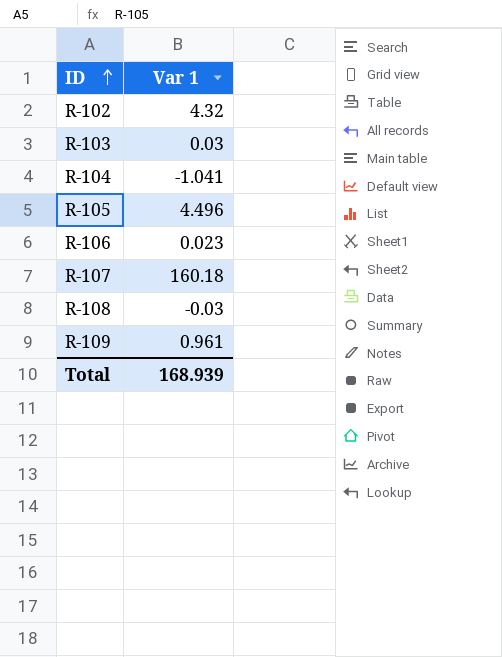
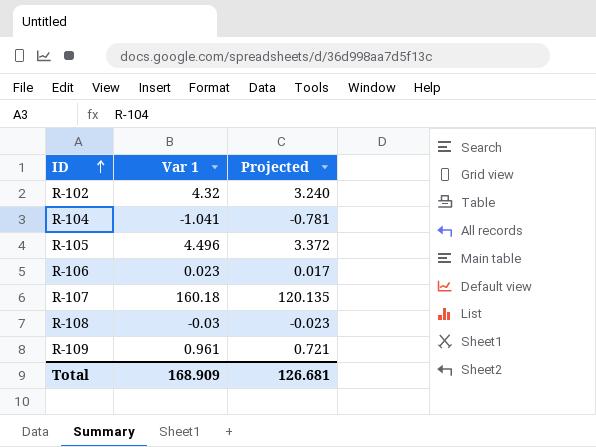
column Projected | formula: none -> [Var 1] * 0.75
row R-103: 0.03 -> none
Total | Var 1: 168.939 -> 168.909

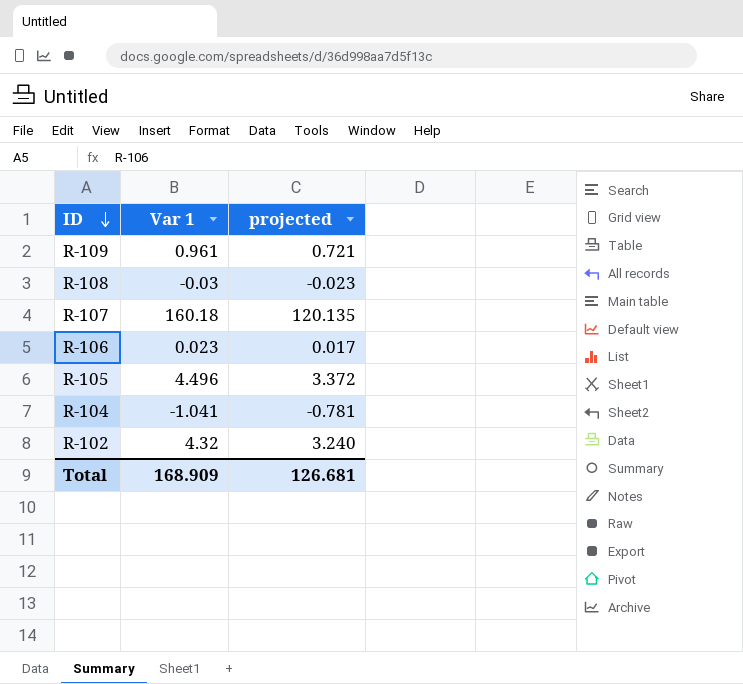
row order: ID ascending -> ID descending
column name: Projected -> projected

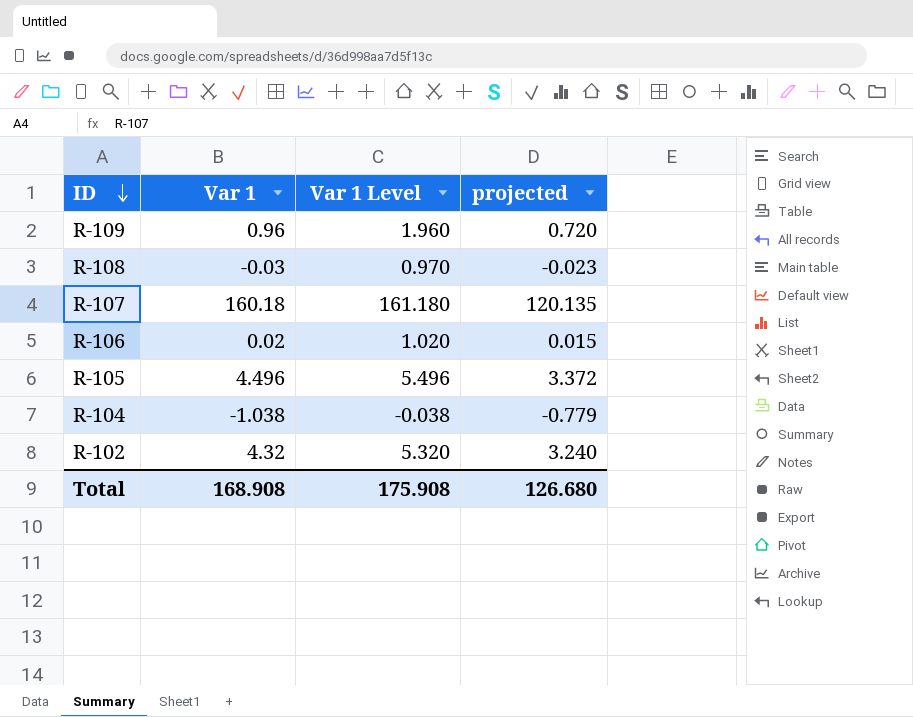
column Var 1 Level | formula: none -> [Var 1] + 1
R-109 | Var 1: 0.961 -> 0.96
R-109 | projected: 0.721 -> 0.720
R-106 | Var 1: 0.023 -> 0.02
R-106 | projected: 0.017 -> 0.015
R-104 | Var 1: -1.041 -> -1.038
R-104 | projected: -0.781 -> -0.779
Total | Var 1: 168.909 -> 168.908
Total | projected: 126.681 -> 126.680

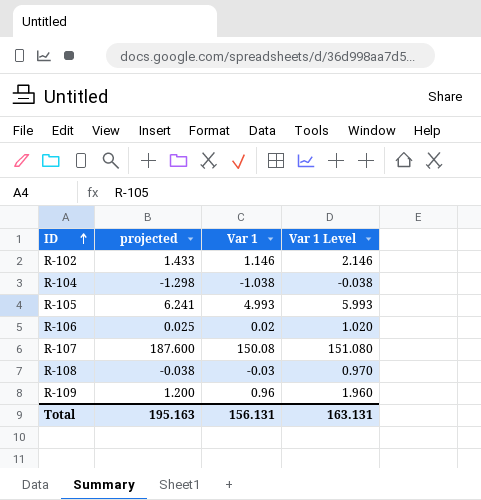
row order: ID descending -> ID ascending
column projected | formula: [Var 1] * 0.75 -> [Var 1] * 1.25
column projected | position: 4 -> 2
R-102 | Var 1: 4.32 -> 1.146
R-102 | Var 1 Level: 5.320 -> 2.146
R-105 | Var 1: 4.496 -> 4.993
R-105 | Var 1 Level: 5.496 -> 5.993
R-107 | Var 1: 160.18 -> 150.08
R-107 | Var 1 Level: 161.180 -> 151.080
Total | projected: 126.680 -> 195.163
Total | Var 1: 168.908 -> 156.131
Total | Var 1 Level: 175.908 -> 163.131

